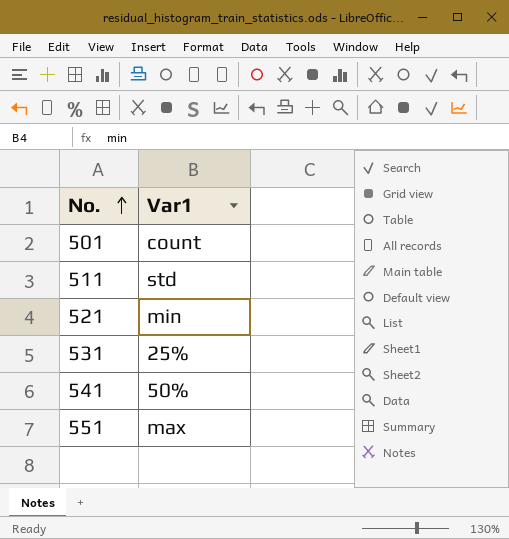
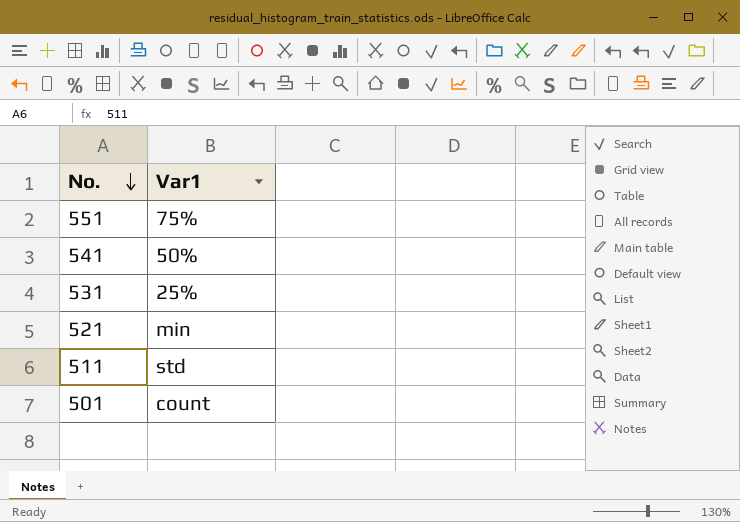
row order: No. ascending -> No. descending
551 | Var1: max -> 75%

